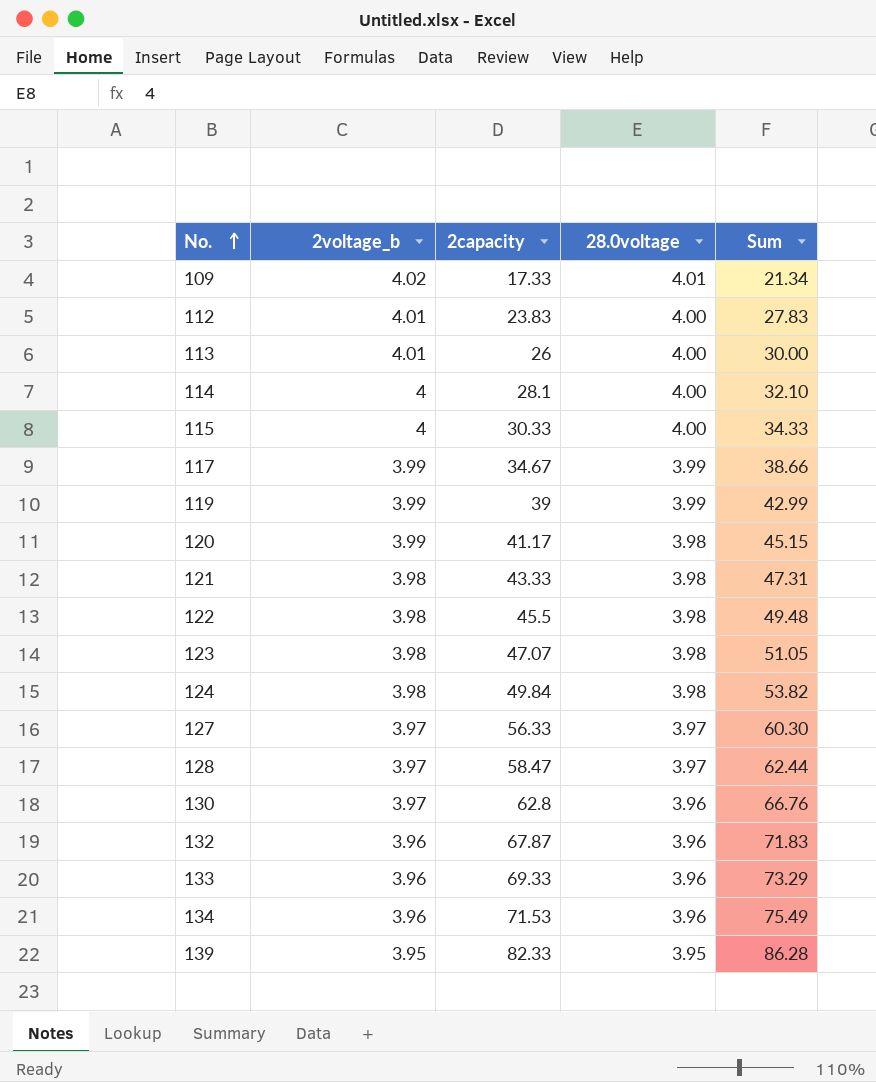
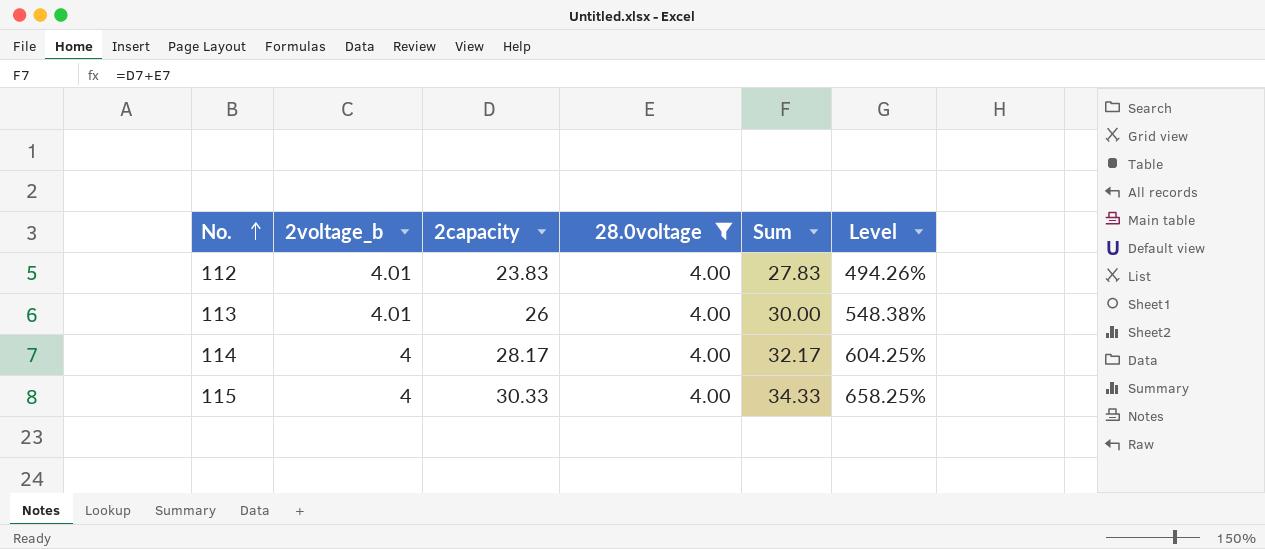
filter: none -> 28.0voltage = 4.00
column Level | formula: none -> ([2capacity] - [2voltage_b]) / [2voltage_b]
114 | 2capacity: 28.1 -> 28.17
114 | Sum: 32.10 -> 32.17

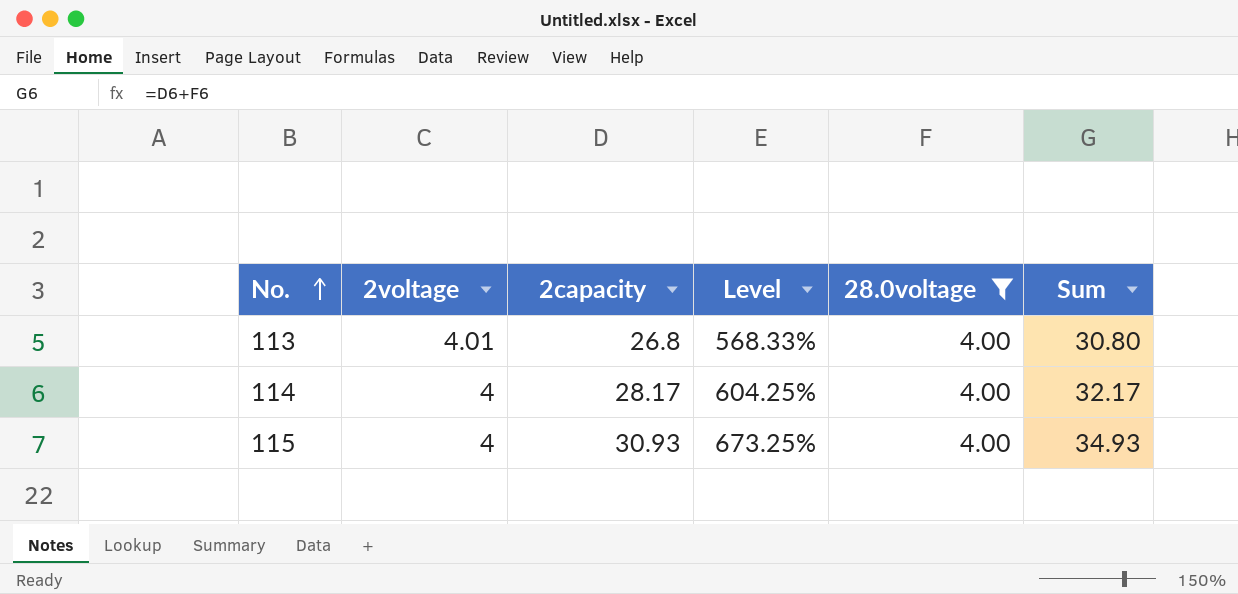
column name: 2voltage_b -> 2voltage
column Level | position: 6 -> 4
row 112: 4.01 | 23.83 | 4.00 | 27.83 | 494.26% -> none
113 | 2capacity: 26 -> 26.8
113 | Level: 548.38% -> 568.33%
113 | Sum: 30.00 -> 30.80
115 | 2capacity: 30.33 -> 30.93
115 | Level: 658.25% -> 673.25%
115 | Sum: 34.33 -> 34.93

